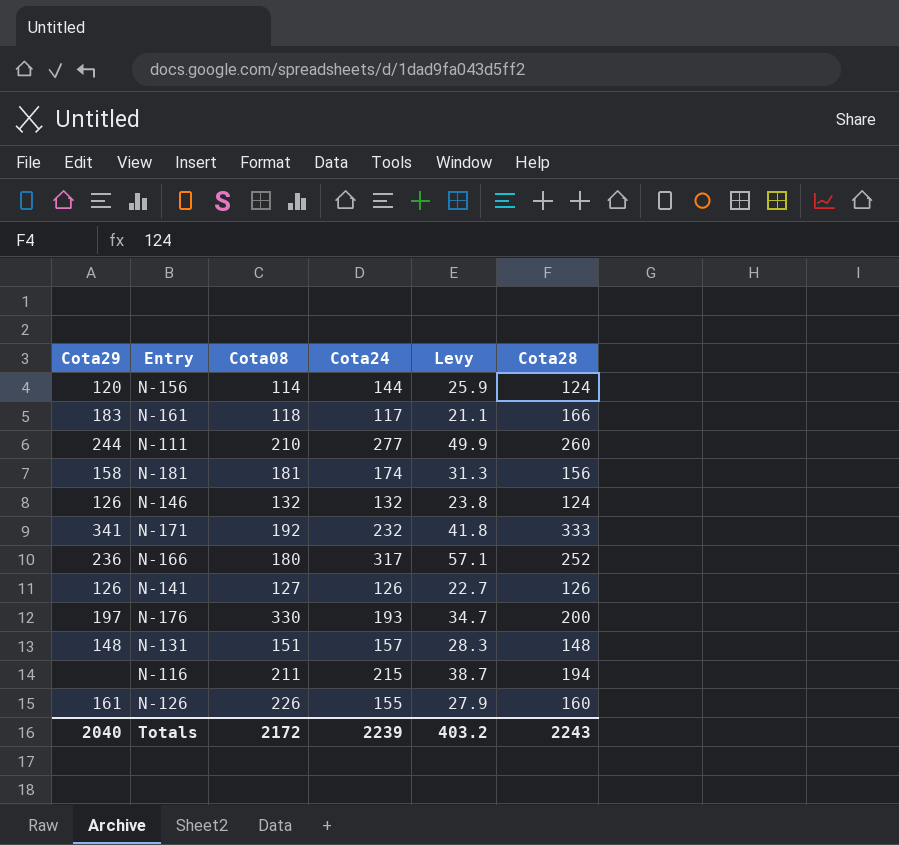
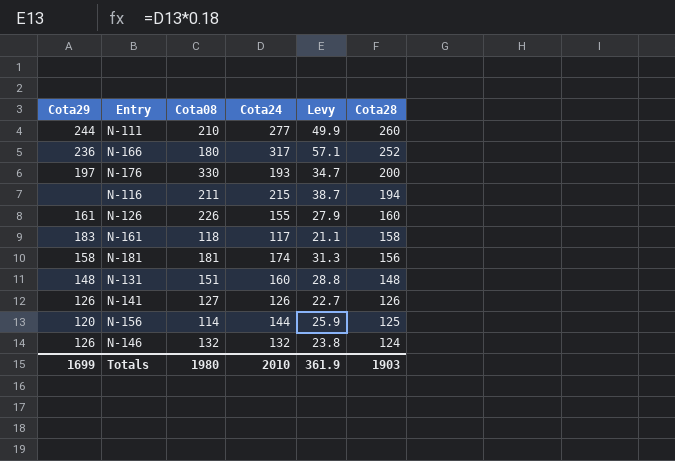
row order: none -> Cota28 descending
row N-171: 341 | 192 | 232 | 41.8 | 333 -> none
N-161 | Cota28: 166 -> 158
N-131 | Cota24: 157 -> 160
N-131 | Levy: 28.3 -> 28.8
N-156 | Cota28: 124 -> 125
Totals | Cota29: 2040 -> 1699
Totals | Cota08: 2172 -> 1980
Totals | Cota24: 2239 -> 2010
Totals | Levy: 403.2 -> 361.9
Totals | Cota28: 2243 -> 1903

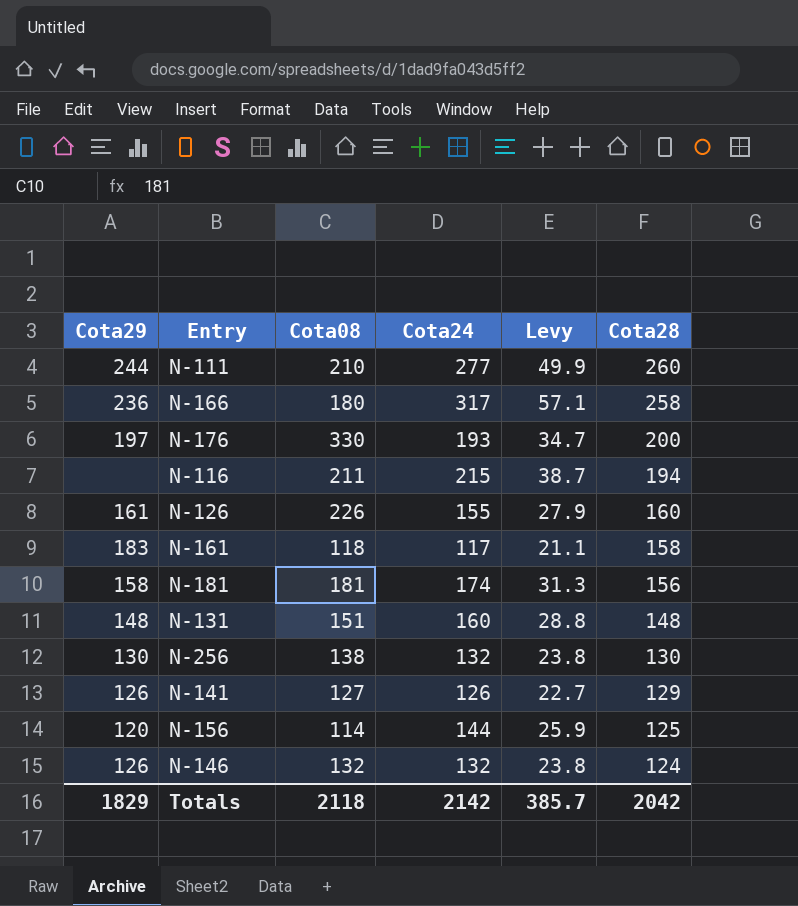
N-166 | Cota28: 252 -> 258
row N-256: none -> 130 | 138 | 132 | 23.8 | 130
N-141 | Cota28: 126 -> 129
Totals | Cota29: 1699 -> 1829
Totals | Cota08: 1980 -> 2118
Totals | Cota24: 2010 -> 2142
Totals | Levy: 361.9 -> 385.7
Totals | Cota28: 1903 -> 2042

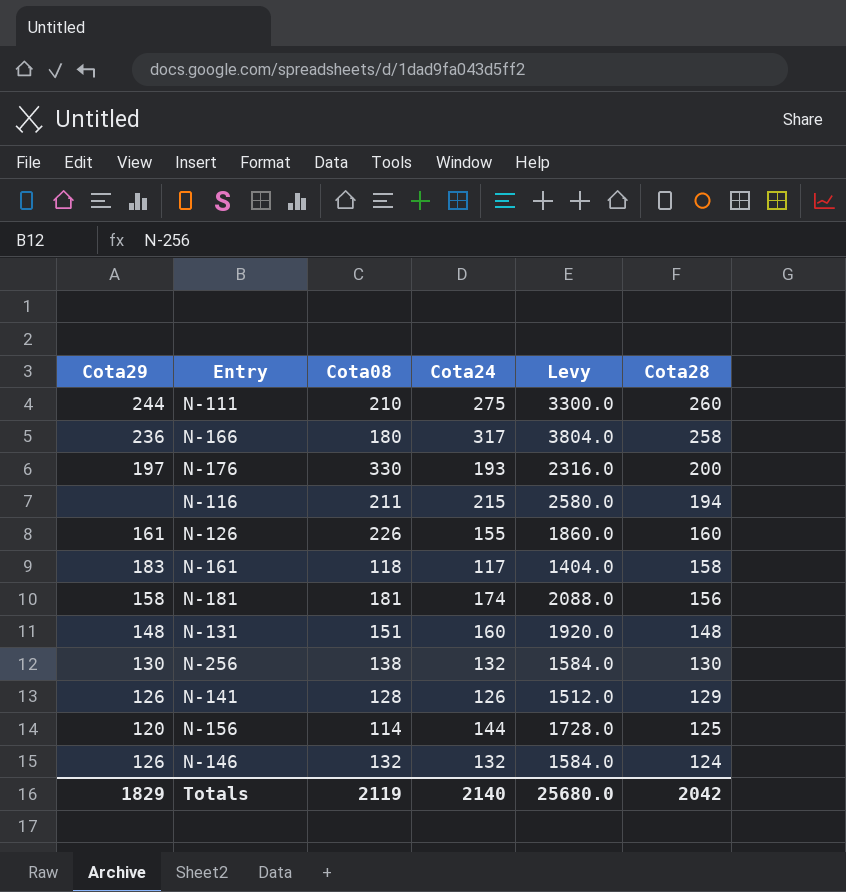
column Levy | formula: [Cota24] * 0.18 -> [Cota24] * 12
N-111 | Cota24: 277 -> 275
N-141 | Cota08: 127 -> 128
Totals | Cota08: 2118 -> 2119
Totals | Cota24: 2142 -> 2140
Totals | Levy: 385.7 -> 25680.0

